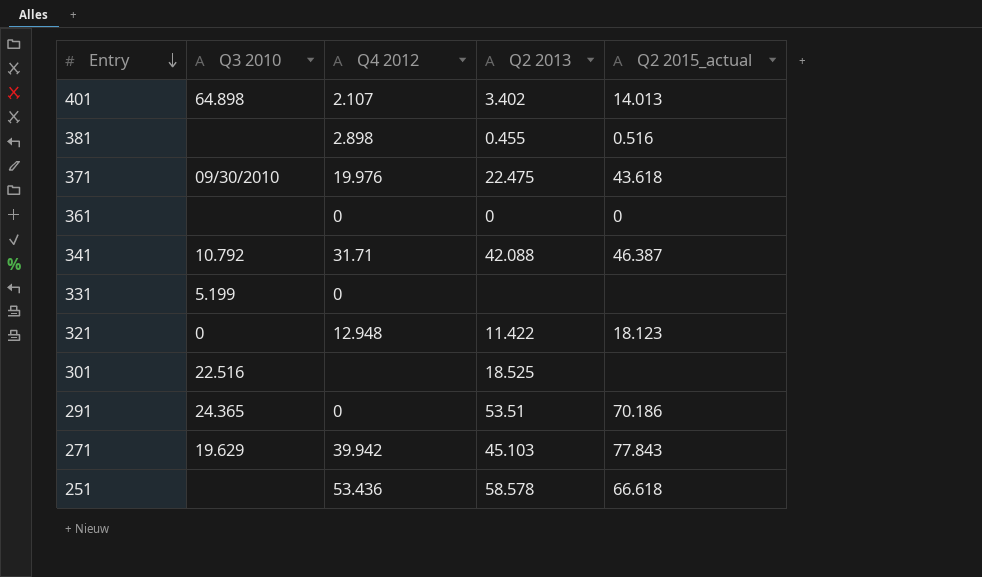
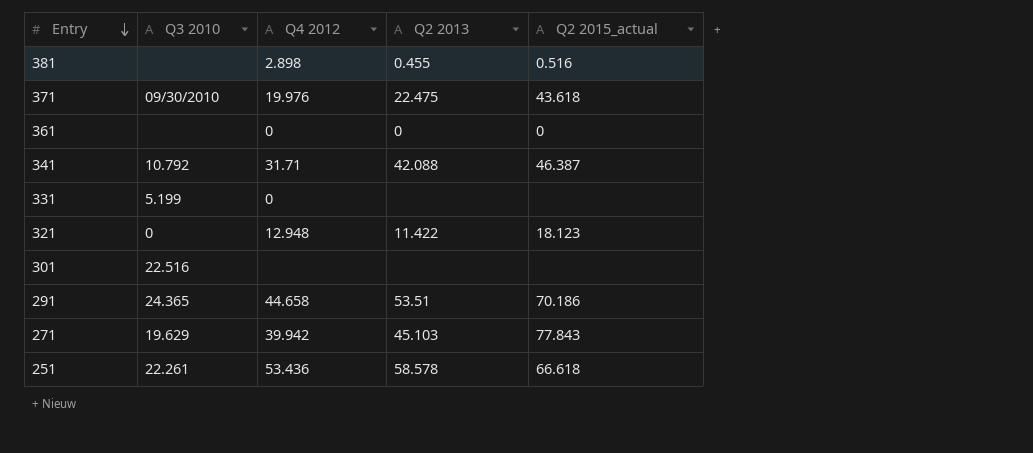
row 401: 64.898 | 2.107 | 3.402 | 14.013 -> none
301 | Q2 2013: 18.525 -> none
291 | Q4 2012: 0 -> 44.658
251 | Q3 2010: none -> 22.261

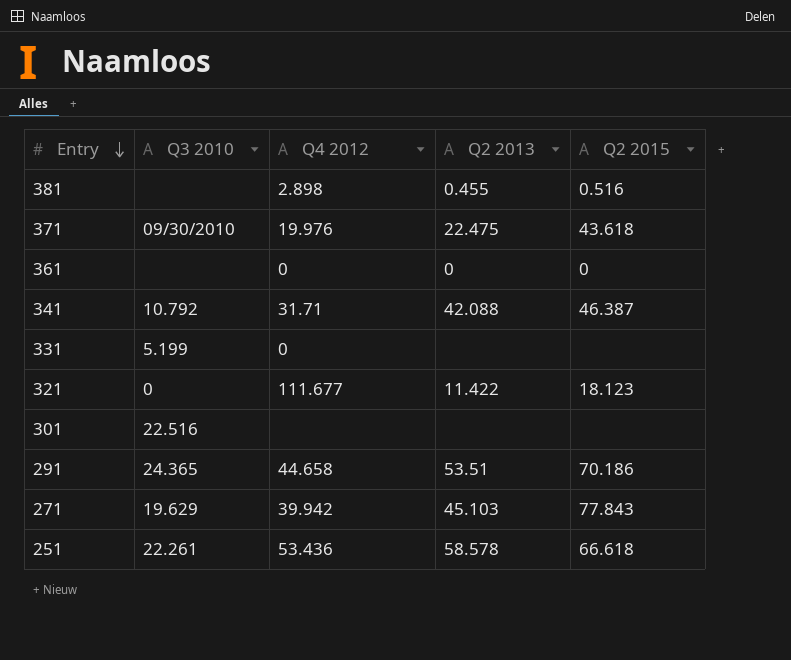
column name: Q2 2015_actual -> Q2 2015
321 | Q4 2012: 12.948 -> 111.677

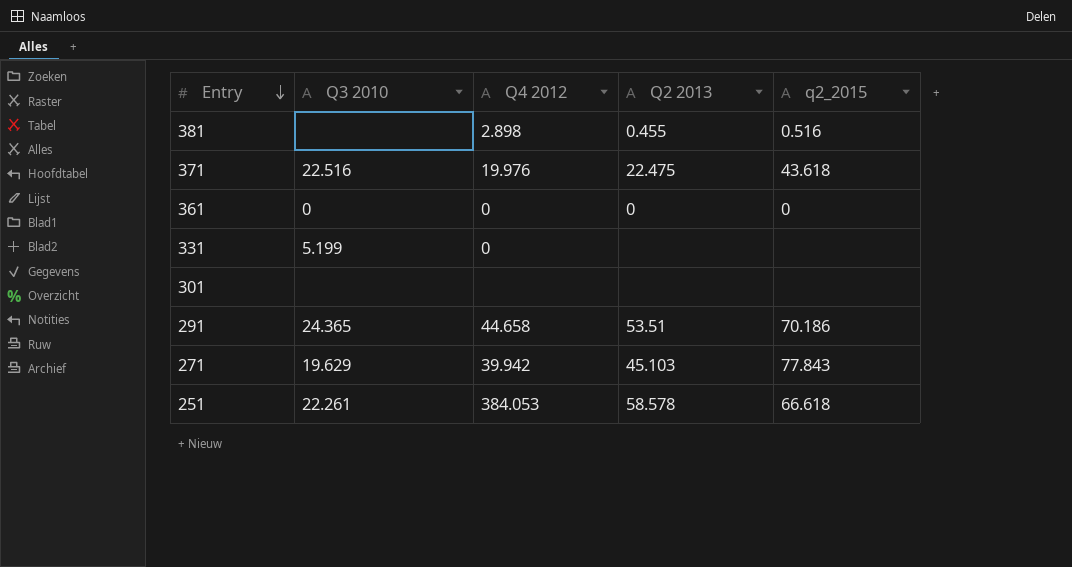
column name: Q2 2015 -> q2_2015
row 341: 10.792 | 31.71 | 42.088 | 46.387 -> none
row 321: 0 | 111.677 | 11.422 | 18.123 -> none
371 | Q3 2010: 09/30/2010 -> 22.516
361 | Q3 2010: none -> 0
301 | Q3 2010: 22.516 -> none
251 | Q4 2012: 53.436 -> 384.053

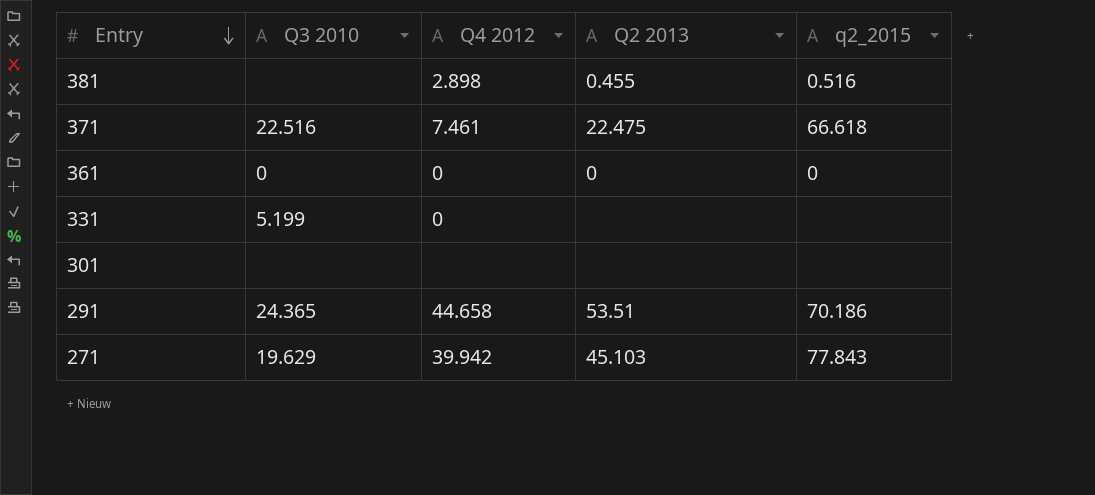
row 251: 22.261 | 384.053 | 58.578 | 66.618 -> none
371 | Q4 2012: 19.976 -> 7.461
371 | q2_2015: 43.618 -> 66.618

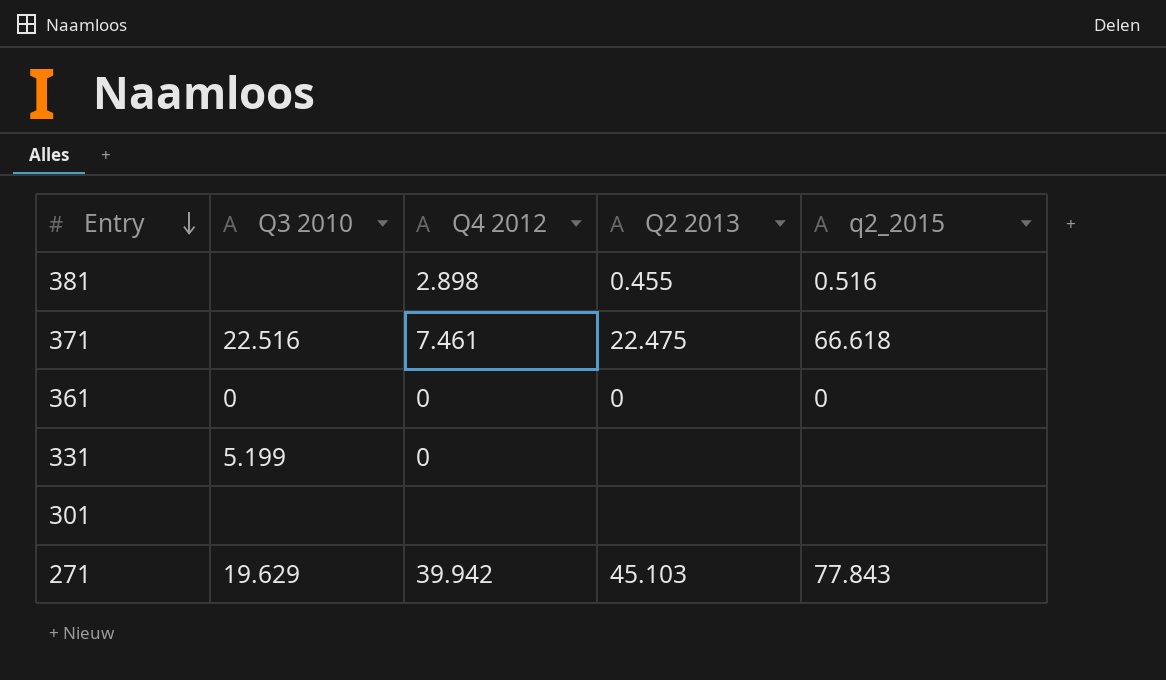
row 291: 24.365 | 44.658 | 53.51 | 70.186 -> none

